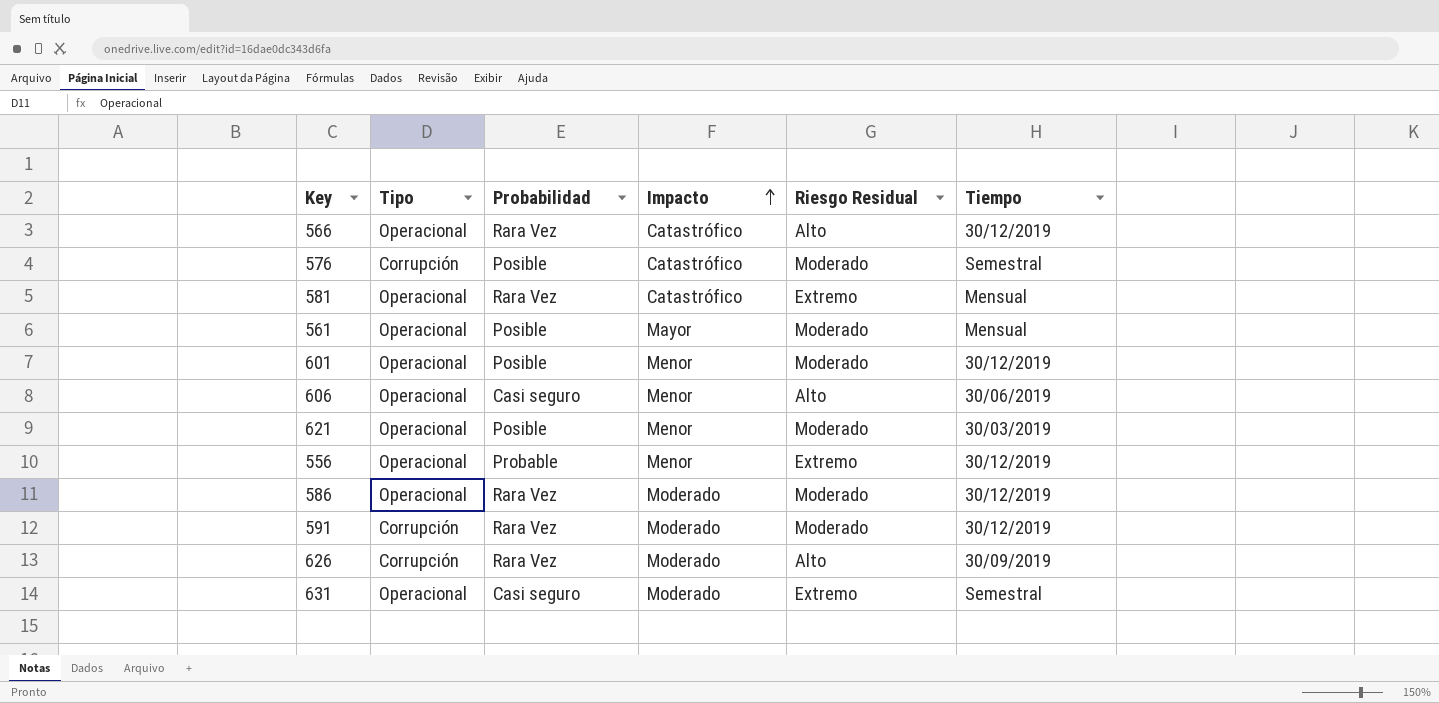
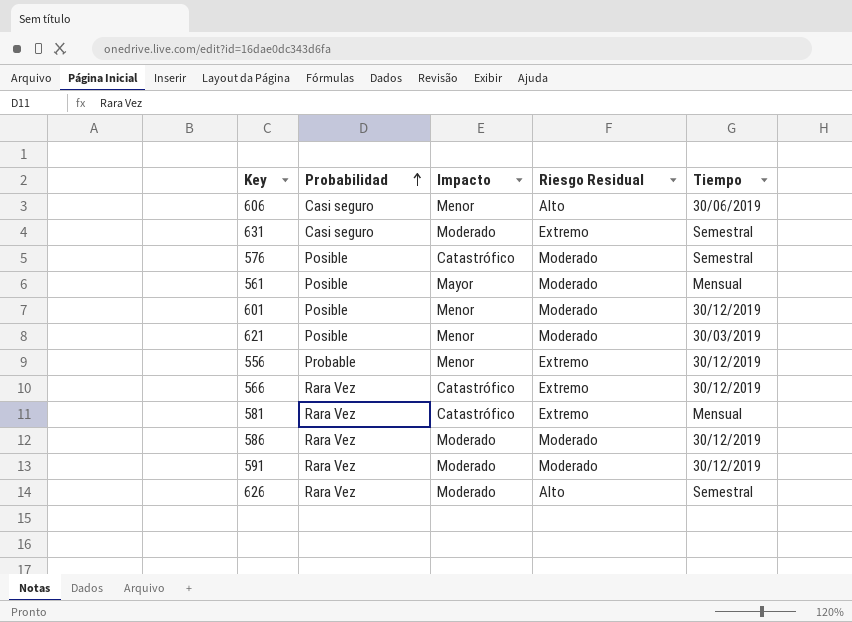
row order: Impacto ascending -> Probabilidad ascending
column Tipo | position: 2 -> none
566 | Riesgo Residual: Alto -> Extremo
626 | Tiempo: 30/09/2019 -> Semestral

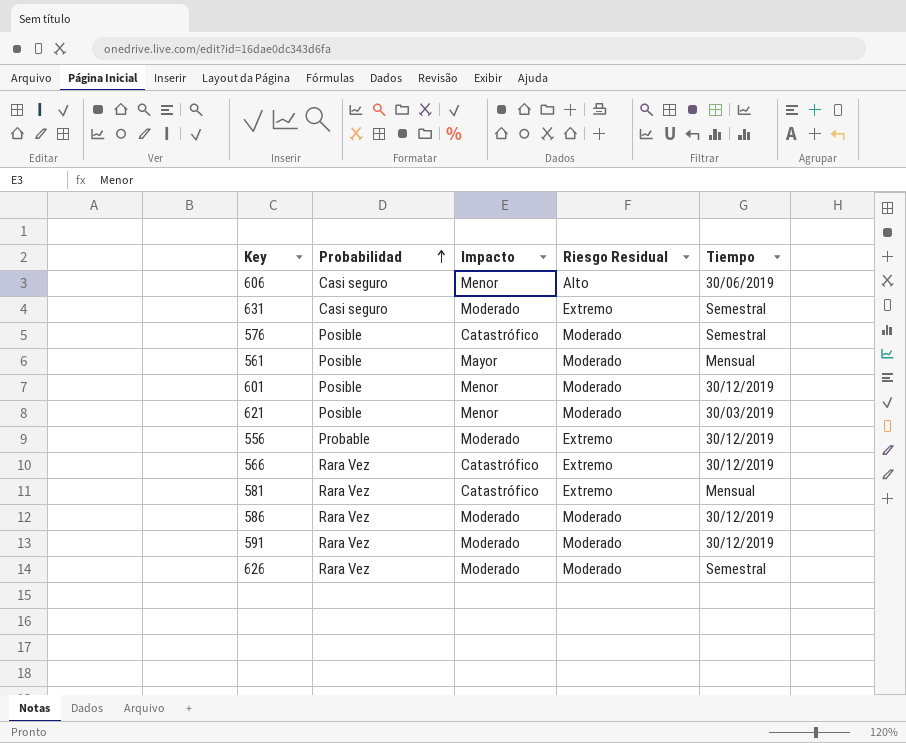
556 | Impacto: Menor -> Moderado
626 | Riesgo Residual: Alto -> Moderado

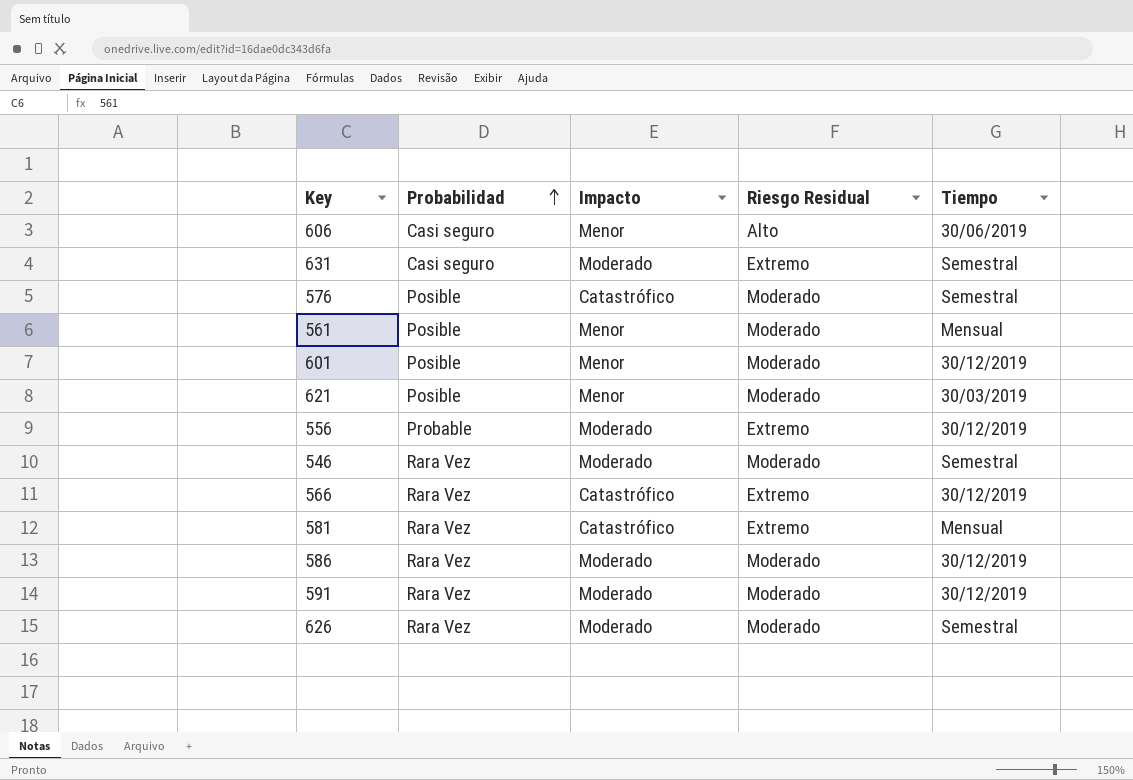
561 | Impacto: Mayor -> Menor
row 546: none -> Rara Vez | Moderado | Moderado | Semestral

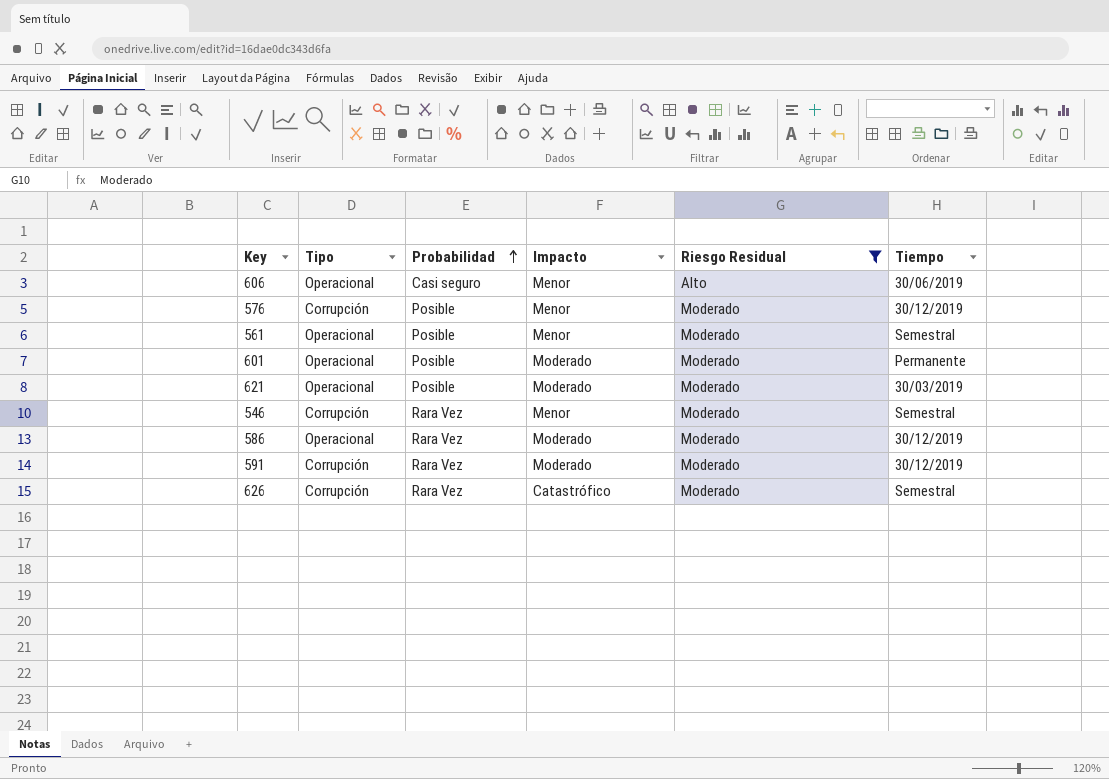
filter: none -> Riesgo Residual != Extremo
column Tipo | position: none -> 2
576 | Impacto: Catastrófico -> Menor
576 | Tiempo: Semestral -> 30/12/2019
561 | Tiempo: Mensual -> Semestral
601 | Impacto: Menor -> Moderado
601 | Tiempo: 30/12/2019 -> Permanente
621 | Impacto: Menor -> Moderado
546 | Impacto: Moderado -> Menor
626 | Impacto: Moderado -> Catastrófico

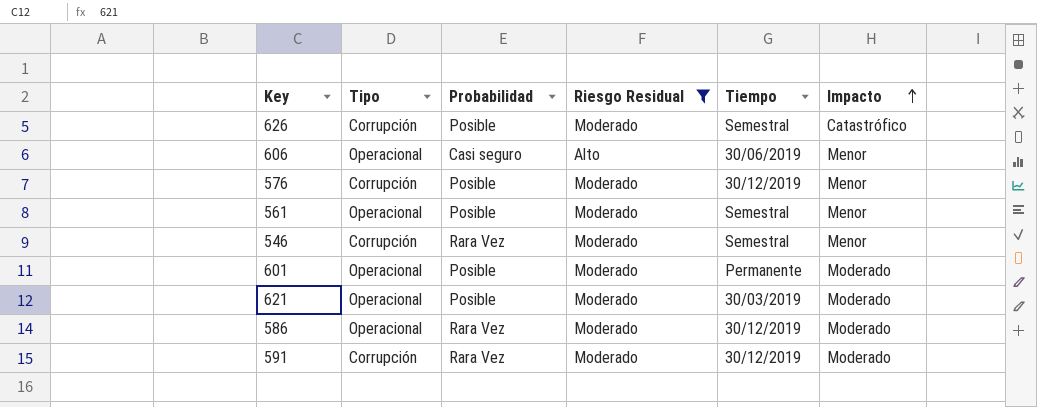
row order: Probabilidad ascending -> Impacto ascending
column Impacto | position: 4 -> 6
626 | Probabilidad: Rara Vez -> Posible

